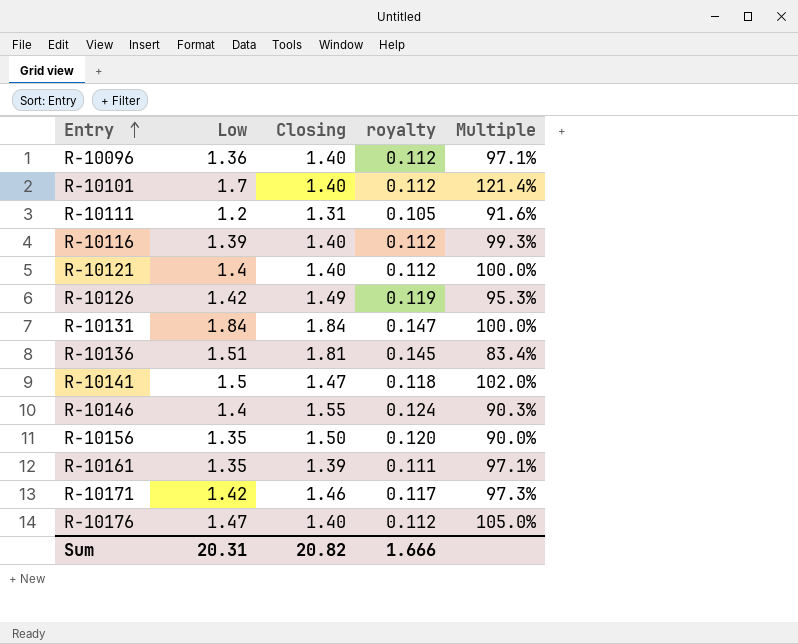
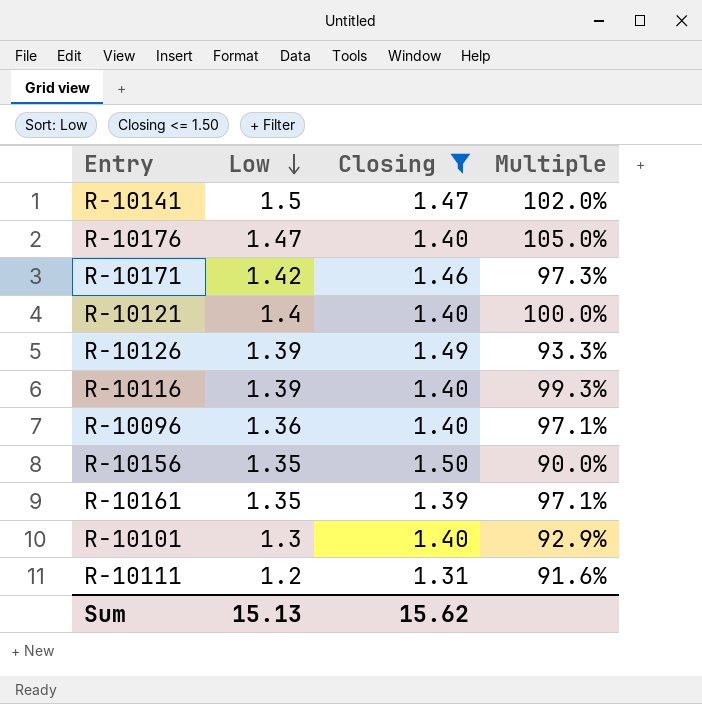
filter: none -> Closing <= 1.50
row order: Entry ascending -> Low descending
column royalty | formula: [Closing] * 0.08 -> none
R-10126 | Low: 1.42 -> 1.39
R-10126 | Multiple: 95.3% -> 93.3%
R-10101 | Low: 1.7 -> 1.3
R-10101 | Multiple: 121.4% -> 92.9%
Sum | Low: 20.31 -> 15.13
Sum | Closing: 20.82 -> 15.62

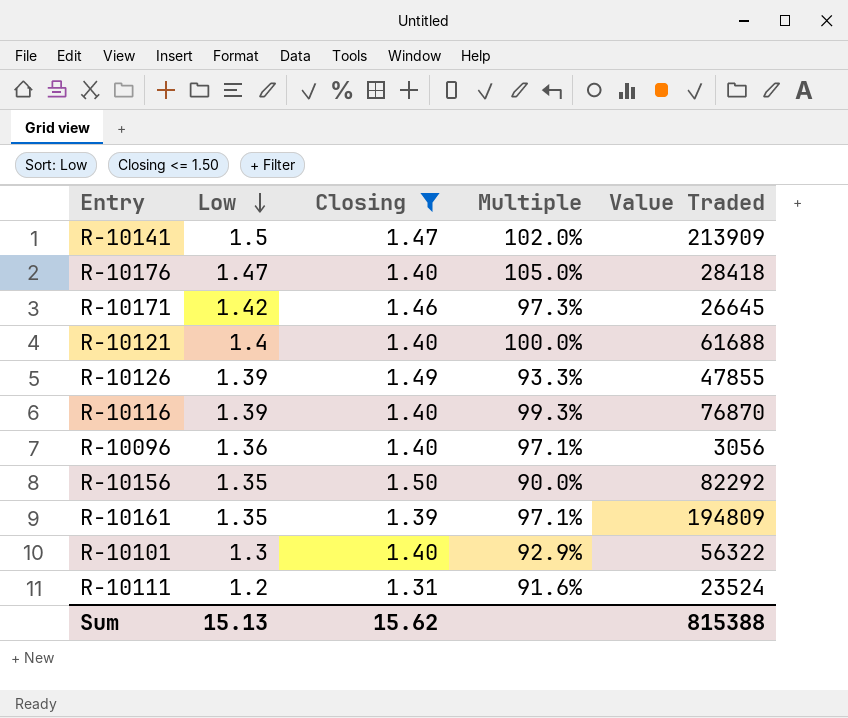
column Value Traded | position: none -> 5

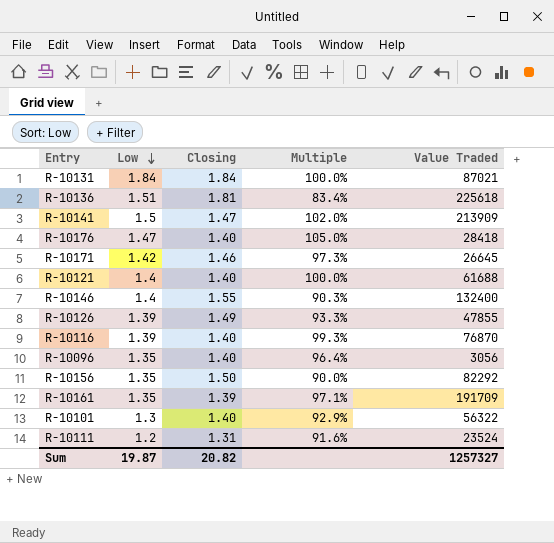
filter: Closing <= 1.50 -> none
R-10096 | Low: 1.36 -> 1.35
R-10096 | Multiple: 97.1% -> 96.4%
R-10161 | Value Traded: 194809 -> 191709
Sum | Low: 15.13 -> 19.87
Sum | Closing: 15.62 -> 20.82
Sum | Value Traded: 815388 -> 1257327

